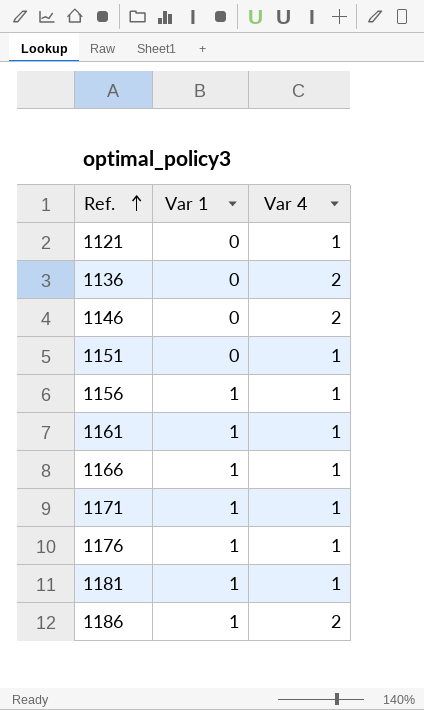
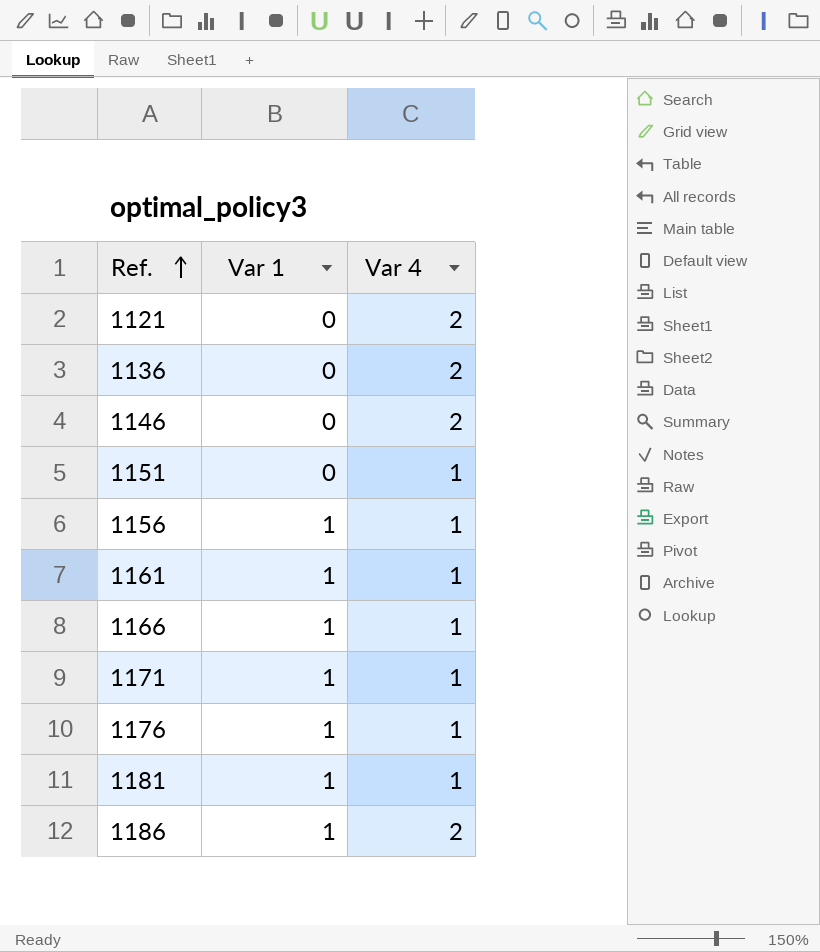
1121 | Var 4: 1 -> 2

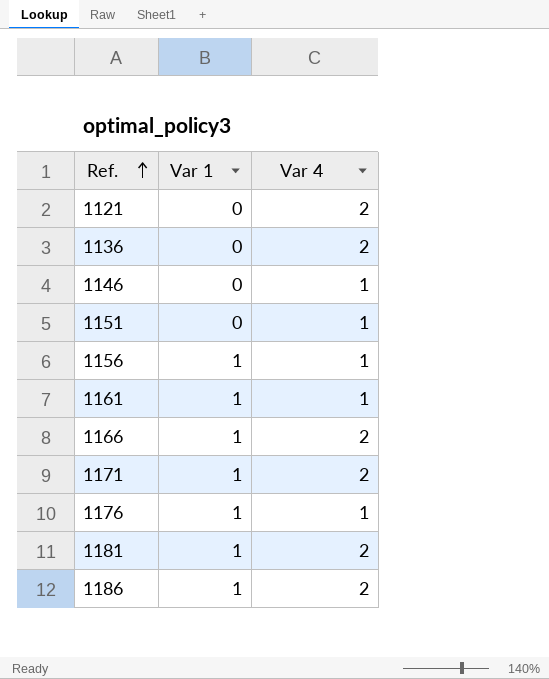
1146 | Var 4: 2 -> 1
1166 | Var 4: 1 -> 2
1171 | Var 4: 1 -> 2
1181 | Var 4: 1 -> 2

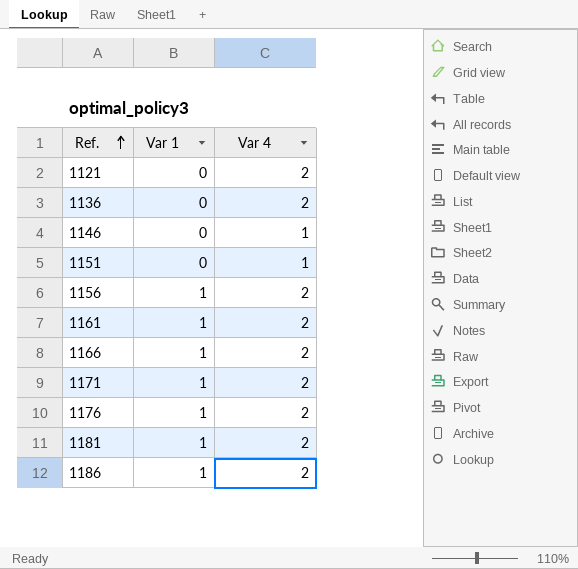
1156 | Var 4: 1 -> 2
1161 | Var 4: 1 -> 2
1176 | Var 4: 1 -> 2

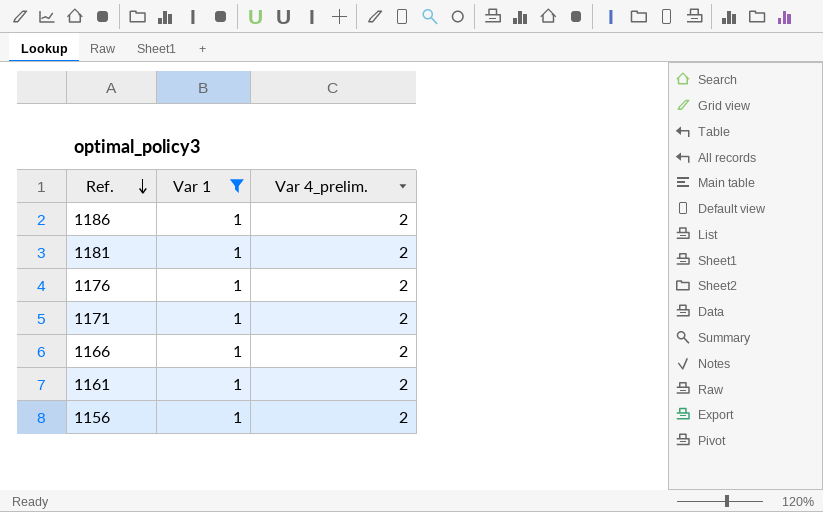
filter: none -> Var 1 = 1
row order: Ref. ascending -> Ref. descending
column name: Var 4 -> Var 4_prelim.

